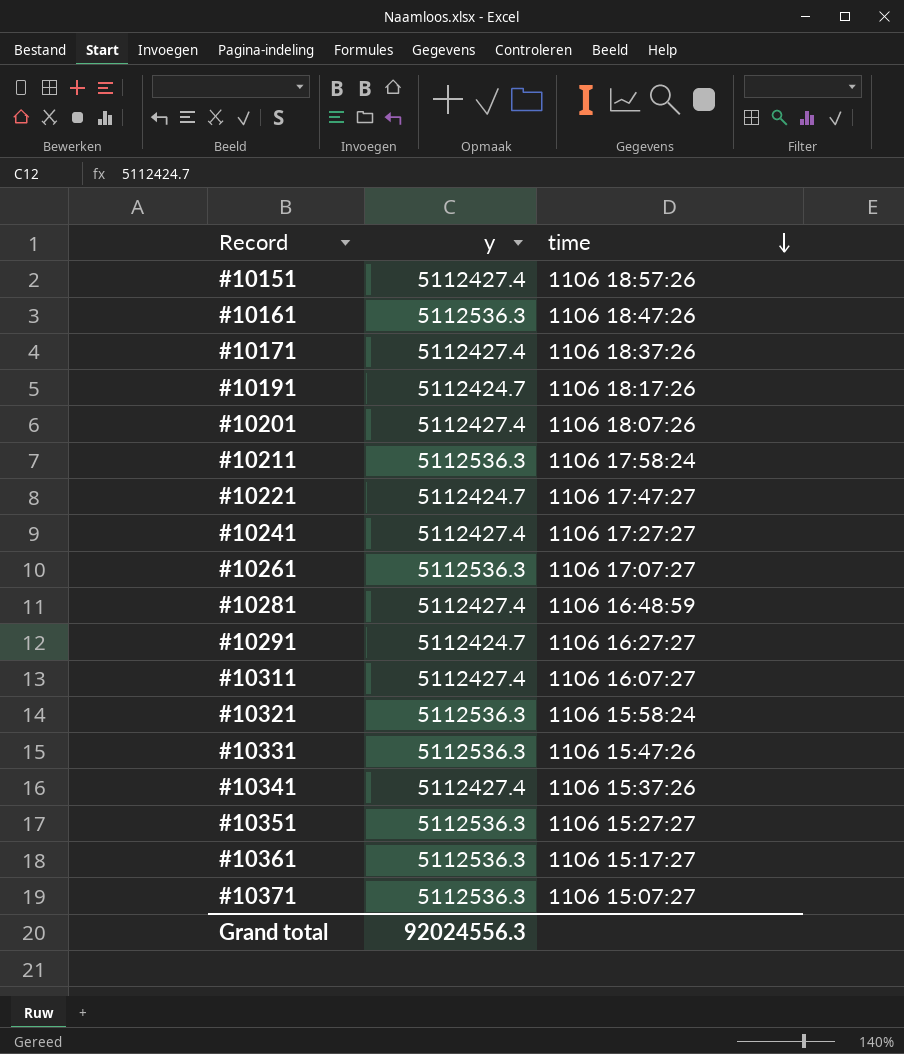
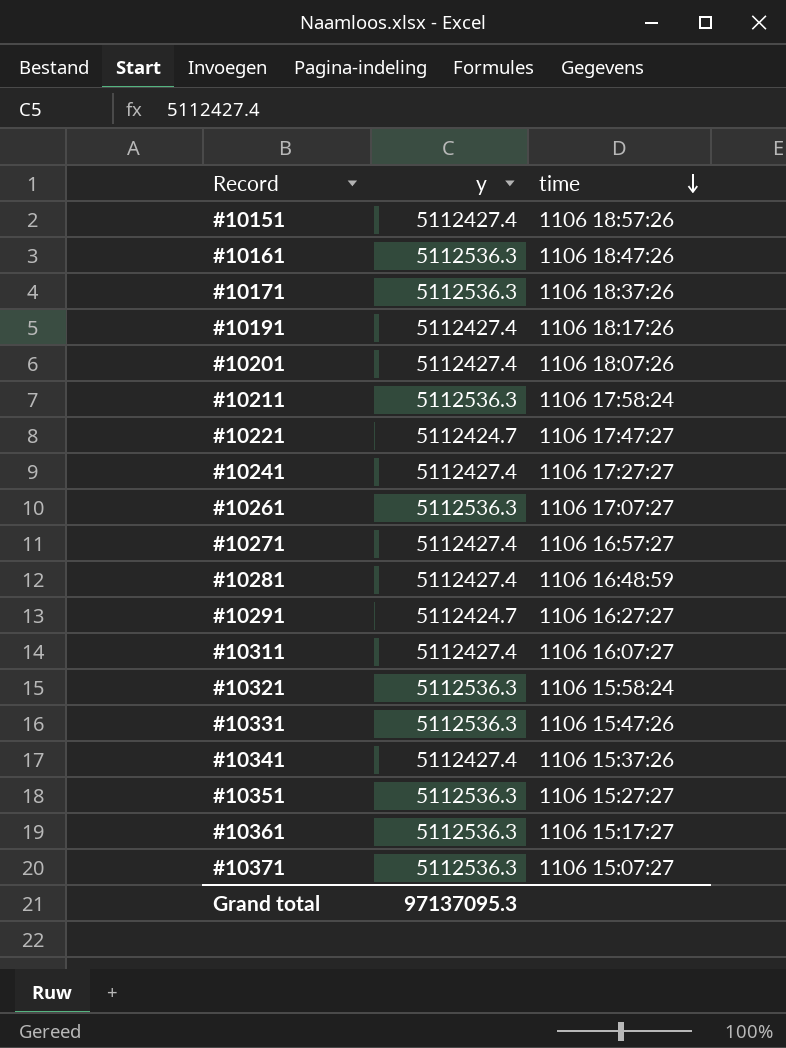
#10171 | y: 5112427.4 -> 5112536.3
#10191 | y: 5112424.7 -> 5112427.4
row #10271: none -> 5112427.4 | 1106 16:57:27
Grand total | y: 92024556.3 -> 97137095.3

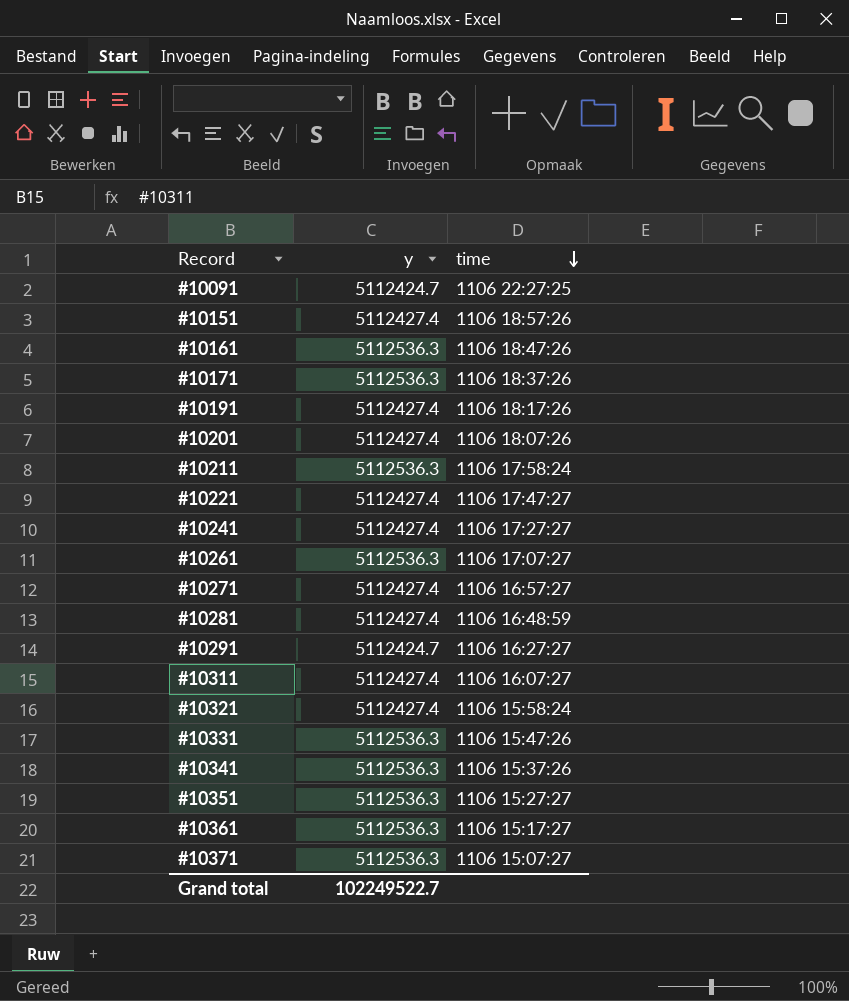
row #10091: none -> 5112424.7 | 1106 22:27:25
#10221 | y: 5112424.7 -> 5112427.4
#10321 | y: 5112536.3 -> 5112427.4
#10341 | y: 5112427.4 -> 5112536.3
Grand total | y: 97137095.3 -> 102249522.7

